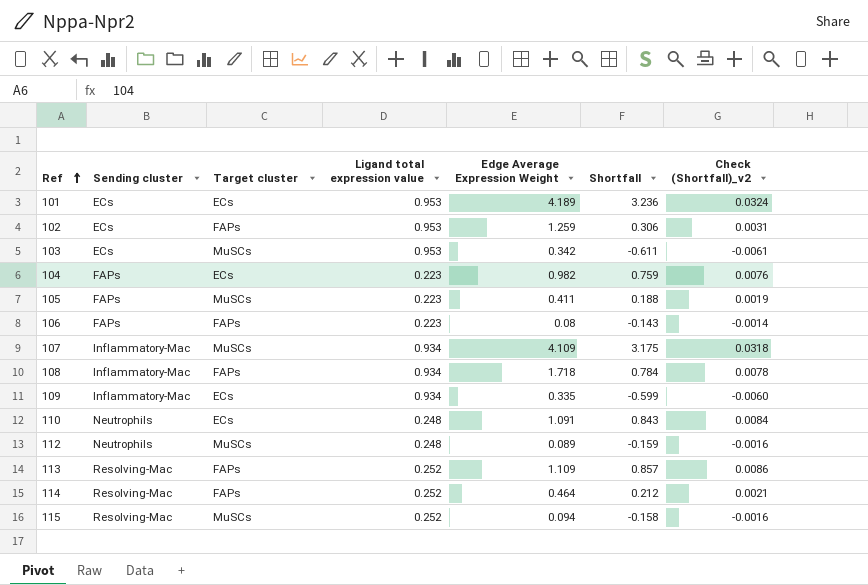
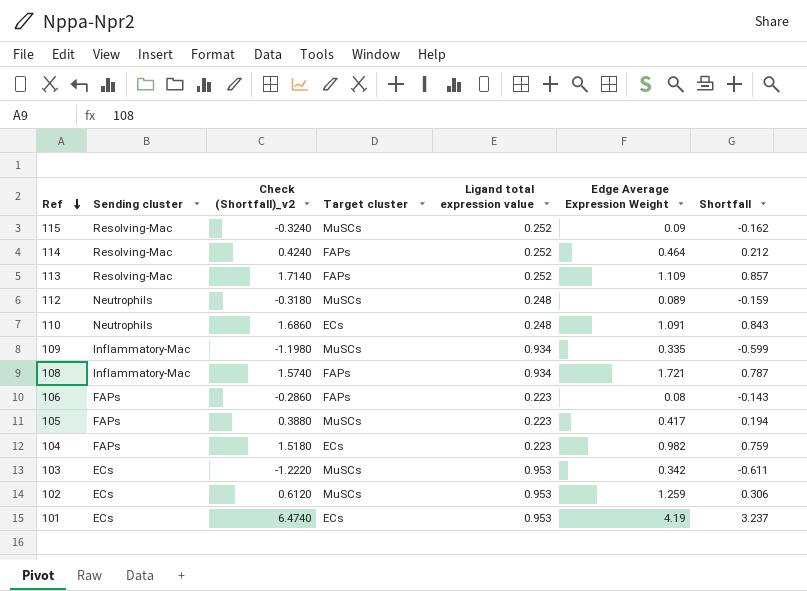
row order: Ref ascending -> Ref descending
column Check (Shortfall)_v2 | formula: [Shortfall] * 0.01 -> [Shortfall] * 2
column Check (Shortfall)_v2 | position: 7 -> 3
row 107: Inflammatory-Mac | MuSCs | 0.934 | 4.109 | 3.175 | 0.0318 -> none
115 | Edge Average Expression Weight: 0.094 -> 0.09
115 | Shortfall: -0.158 -> -0.162
109 | Target cluster: ECs -> MuSCs
108 | Edge Average Expression Weight: 1.718 -> 1.721
108 | Shortfall: 0.784 -> 0.787
105 | Edge Average Expression Weight: 0.411 -> 0.417
105 | Shortfall: 0.188 -> 0.194
102 | Target cluster: FAPs -> MuSCs
101 | Edge Average Expression Weight: 4.189 -> 4.19
101 | Shortfall: 3.236 -> 3.237

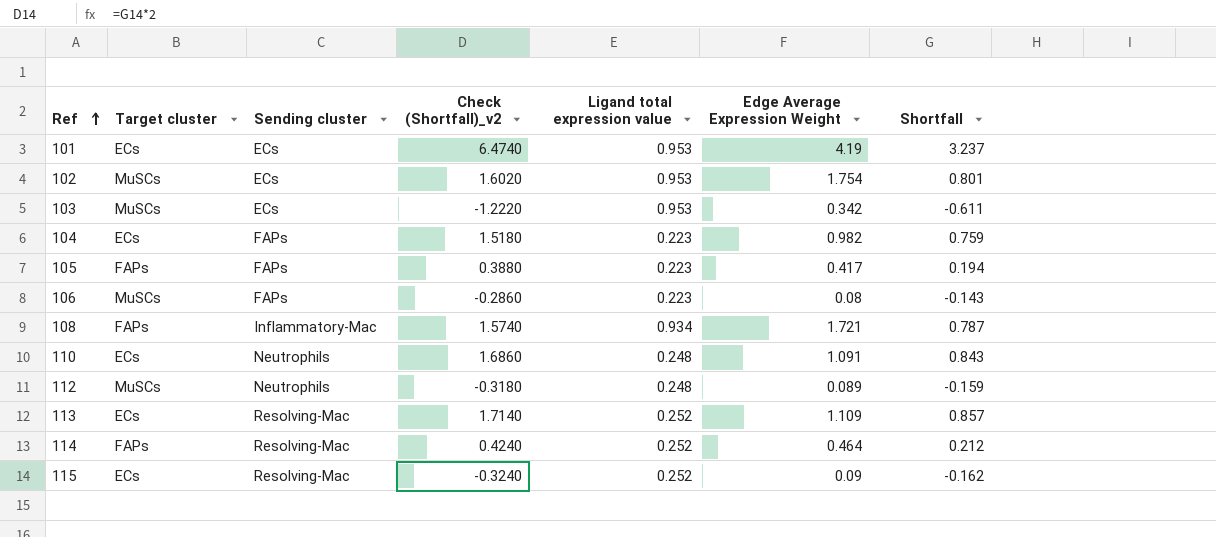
row order: Ref descending -> Ref ascending
column Target cluster | position: 4 -> 2
row 109: Inflammatory-Mac | -1.1980 | MuSCs | 0.934 | 0.335 | -0.599 -> none
102 | Check (Shortfall)_v2: 0.6120 -> 1.6020
102 | Edge Average Expression Weight: 1.259 -> 1.754
102 | Shortfall: 0.306 -> 0.801
105 | Target cluster: MuSCs -> FAPs
106 | Target cluster: FAPs -> MuSCs
113 | Target cluster: FAPs -> ECs
115 | Target cluster: MuSCs -> ECs

